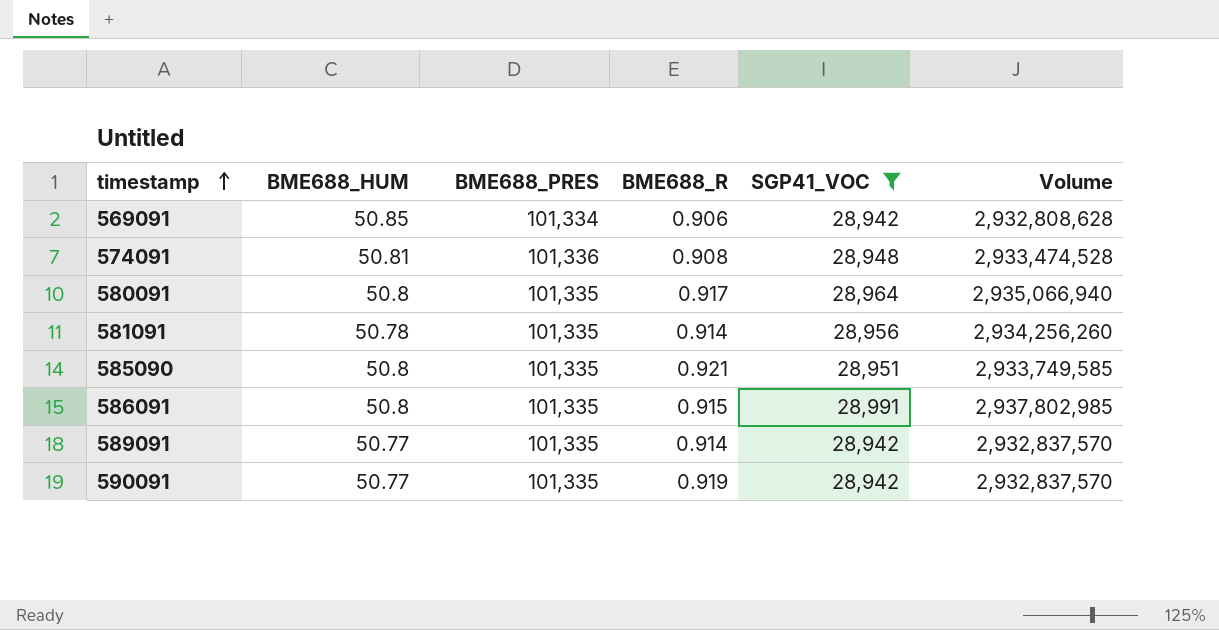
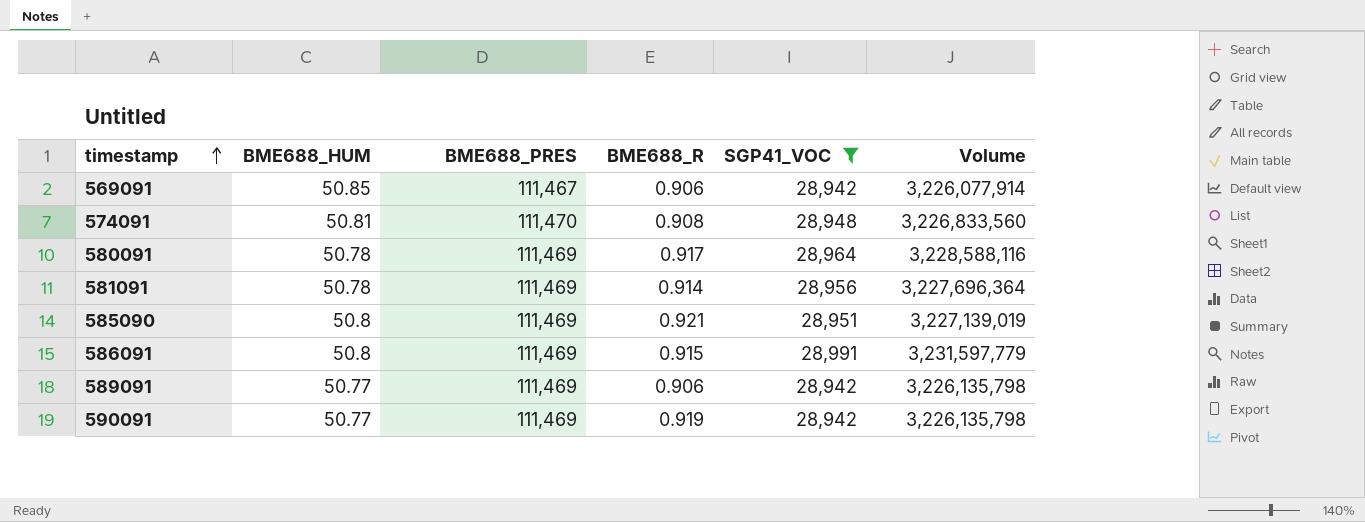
569091 | BME688_PRES: 101,334 -> 111,467
569091 | Volume: 2,932,808,628 -> 3,226,077,914
574091 | BME688_PRES: 101,336 -> 111,470
574091 | Volume: 2,933,474,528 -> 3,226,833,560
580091 | BME688_HUM: 50.8 -> 50.78
580091 | BME688_PRES: 101,335 -> 111,469
580091 | Volume: 2,935,066,940 -> 3,228,588,116
581091 | BME688_PRES: 101,335 -> 111,469
581091 | Volume: 2,934,256,260 -> 3,227,696,364
585090 | BME688_PRES: 101,335 -> 111,469
585090 | Volume: 2,933,749,585 -> 3,227,139,019
586091 | BME688_PRES: 101,335 -> 111,469
586091 | Volume: 2,937,802,985 -> 3,231,597,779
589091 | BME688_PRES: 101,335 -> 111,469
589091 | BME688_R: 0.914 -> 0.906
589091 | Volume: 2,932,837,570 -> 3,226,135,798
590091 | BME688_PRES: 101,335 -> 111,469
590091 | Volume: 2,932,837,570 -> 3,226,135,798

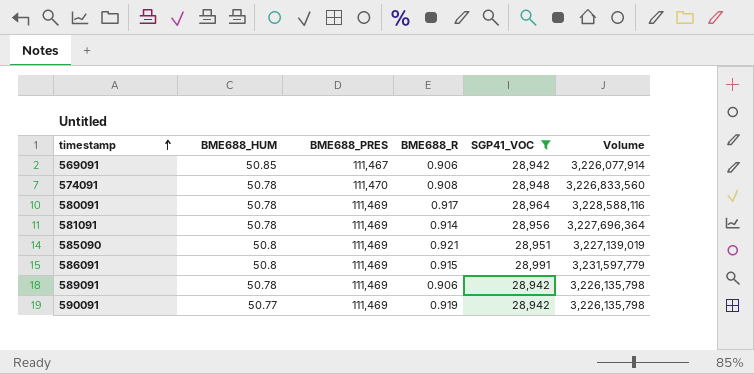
574091 | BME688_HUM: 50.81 -> 50.78
589091 | BME688_HUM: 50.77 -> 50.78

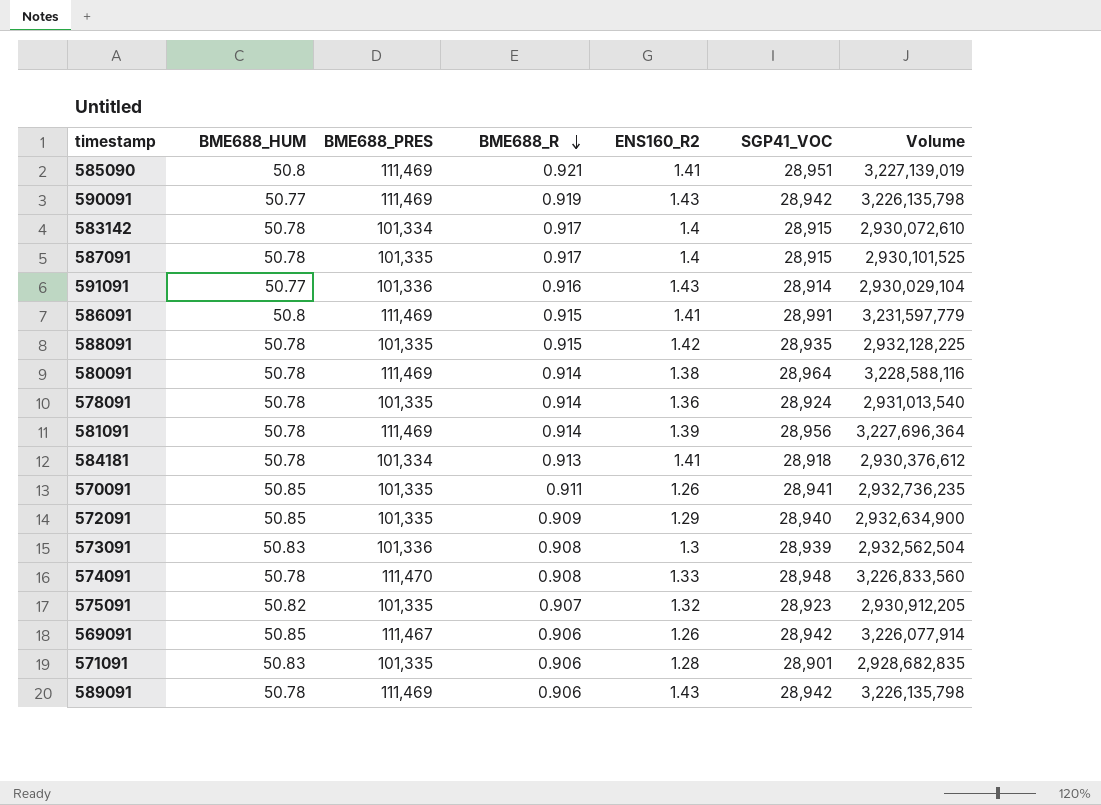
filter: SGP41_VOC >= 28,942 -> none
row order: timestamp ascending -> BME688_R descending
column ENS160_R2 | position: none -> 5
580091 | BME688_R: 0.917 -> 0.914

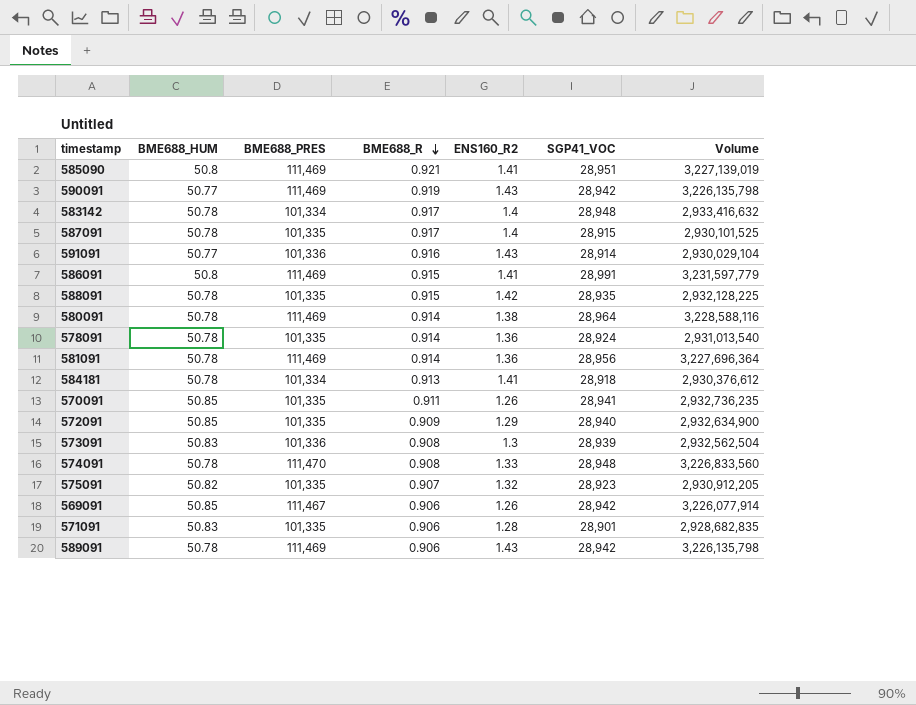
583142 | SGP41_VOC: 28,915 -> 28,948
583142 | Volume: 2,930,072,610 -> 2,933,416,632
581091 | ENS160_R2: 1.39 -> 1.36

